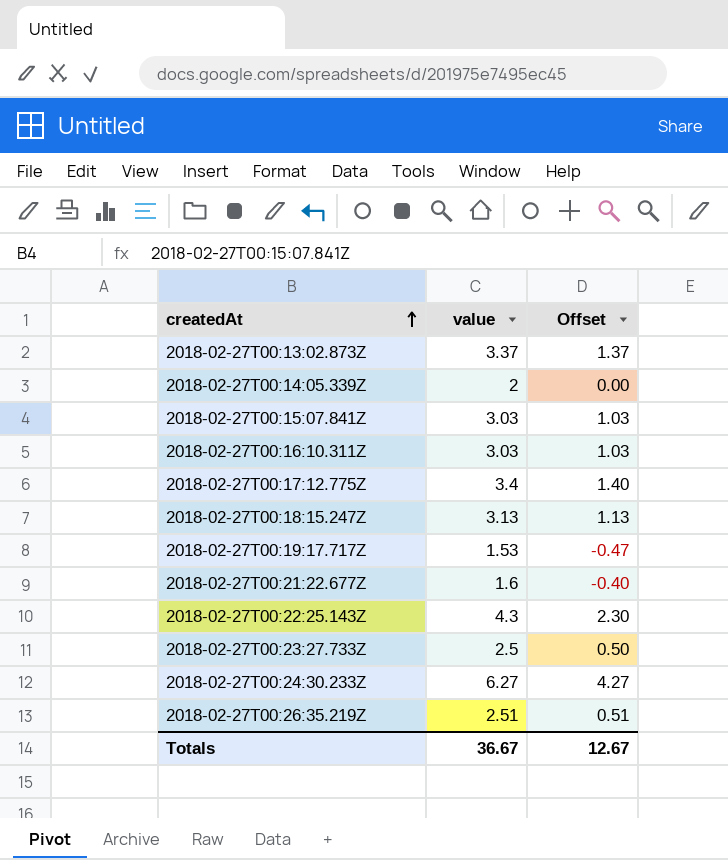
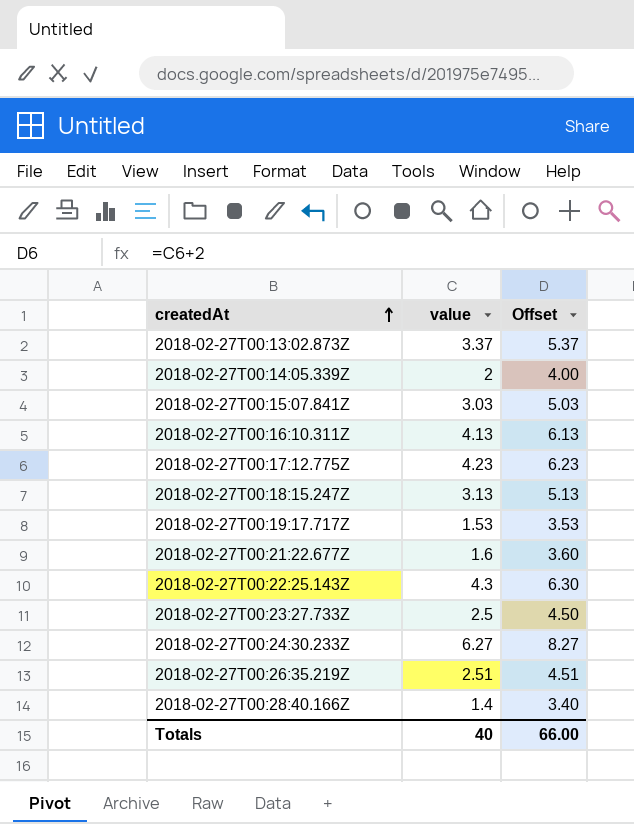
column Offset | formula: [value] - 2 -> [value] + 2
2018-02-27T00:16:10.311Z | value: 3.03 -> 4.13
2018-02-27T00:17:12.775Z | value: 3.4 -> 4.23
row 2018-02-27T00:28:40.166Z: none -> 1.4 | 3.40
Totals | value: 36.67 -> 40
Totals | Offset: 12.67 -> 66.00

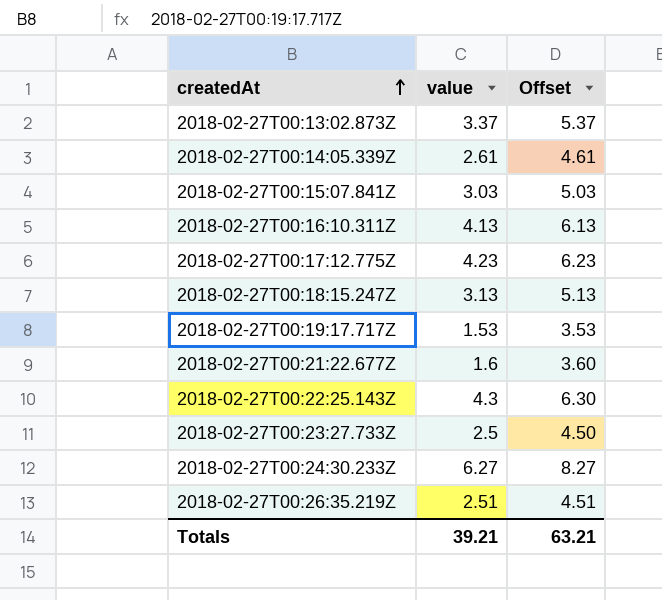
row 2018-02-27T00:28:40.166Z: 1.4 | 3.40 -> none
2018-02-27T00:14:05.339Z | value: 2 -> 2.61
2018-02-27T00:14:05.339Z | Offset: 4.00 -> 4.61
Totals | value: 40 -> 39.21
Totals | Offset: 66.00 -> 63.21

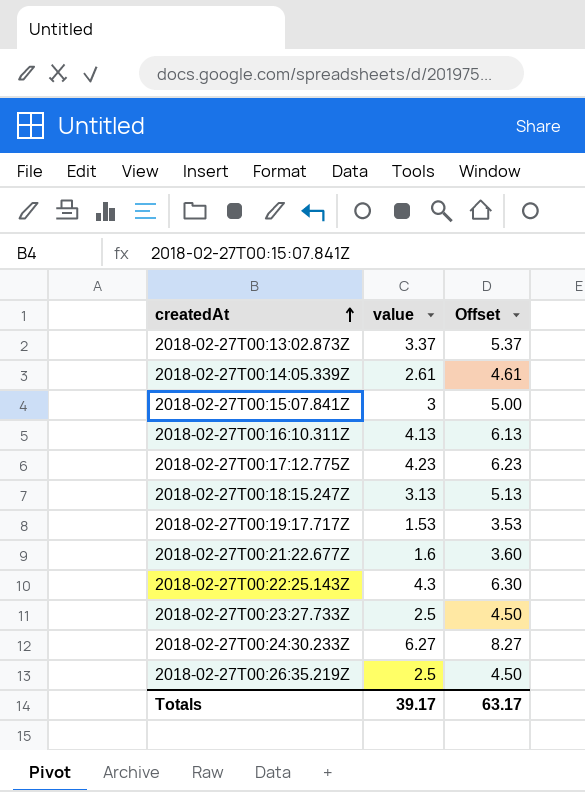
2018-02-27T00:15:07.841Z | value: 3.03 -> 3
2018-02-27T00:15:07.841Z | Offset: 5.03 -> 5.00
2018-02-27T00:26:35.219Z | value: 2.51 -> 2.5
2018-02-27T00:26:35.219Z | Offset: 4.51 -> 4.50
Totals | value: 39.21 -> 39.17
Totals | Offset: 63.21 -> 63.17

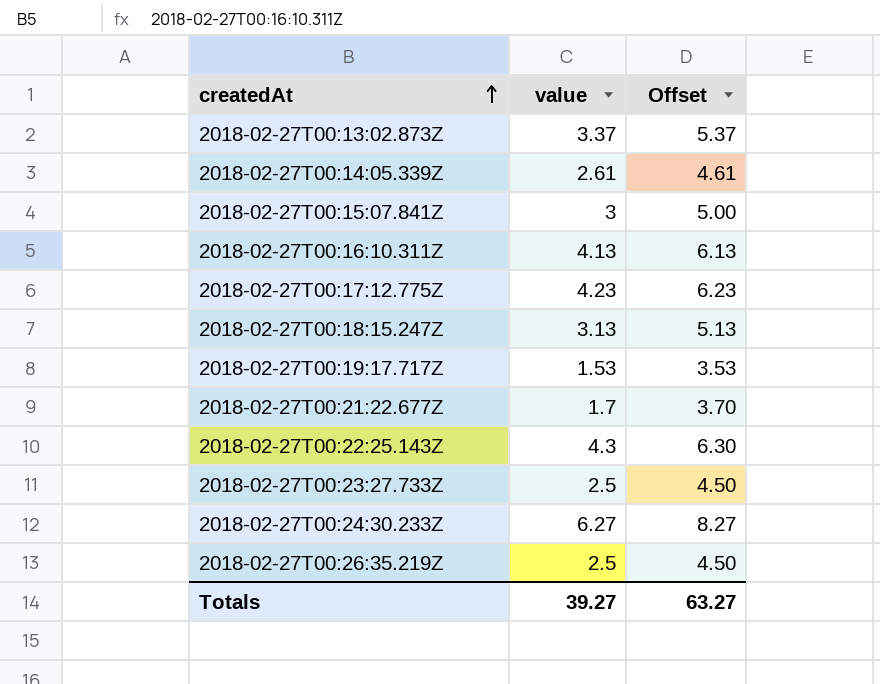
2018-02-27T00:21:22.677Z | value: 1.6 -> 1.7
2018-02-27T00:21:22.677Z | Offset: 3.60 -> 3.70
Totals | value: 39.17 -> 39.27
Totals | Offset: 63.17 -> 63.27

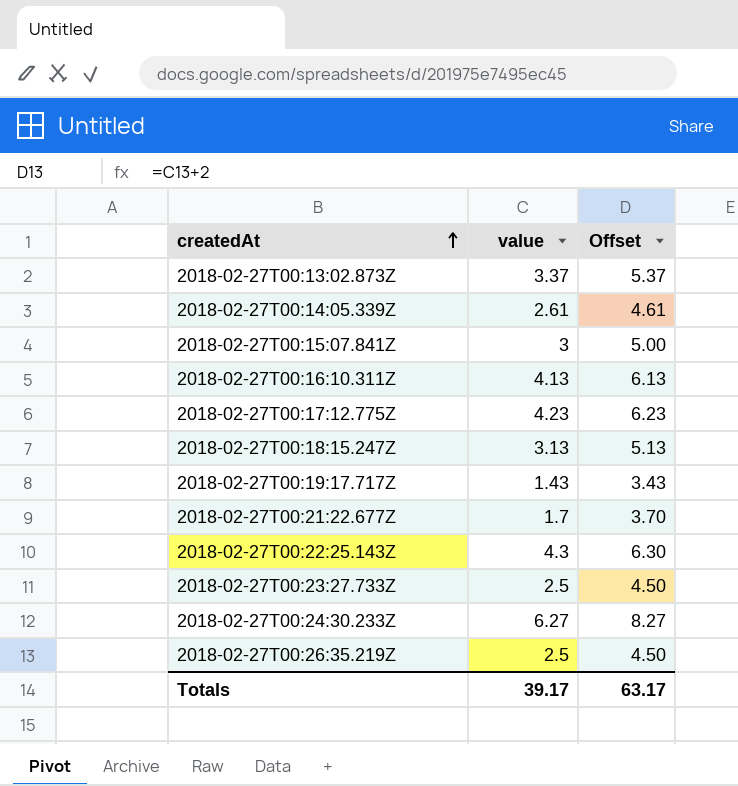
2018-02-27T00:19:17.717Z | value: 1.53 -> 1.43
2018-02-27T00:19:17.717Z | Offset: 3.53 -> 3.43
Totals | value: 39.27 -> 39.17
Totals | Offset: 63.27 -> 63.17

